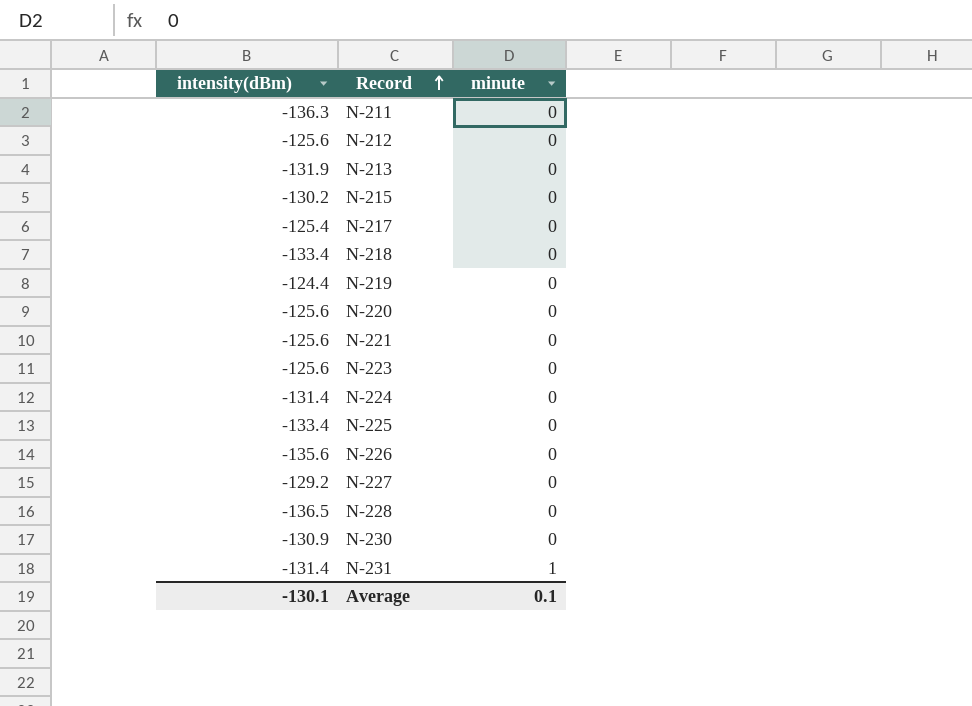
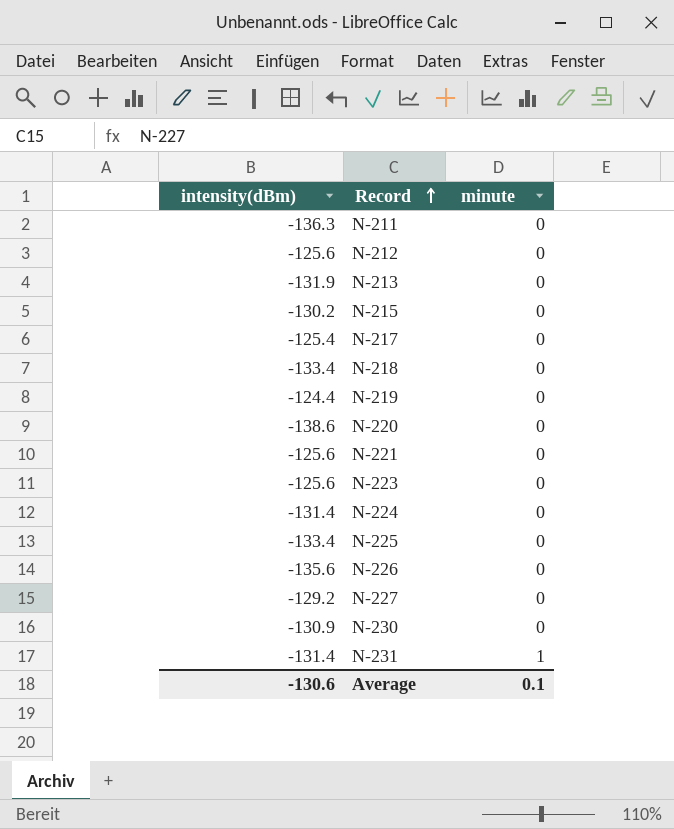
row N-228: -136.5 | 0 -> none
N-220 | intensity(dBm): -125.6 -> -138.6
Average | intensity(dBm): -130.1 -> -130.6

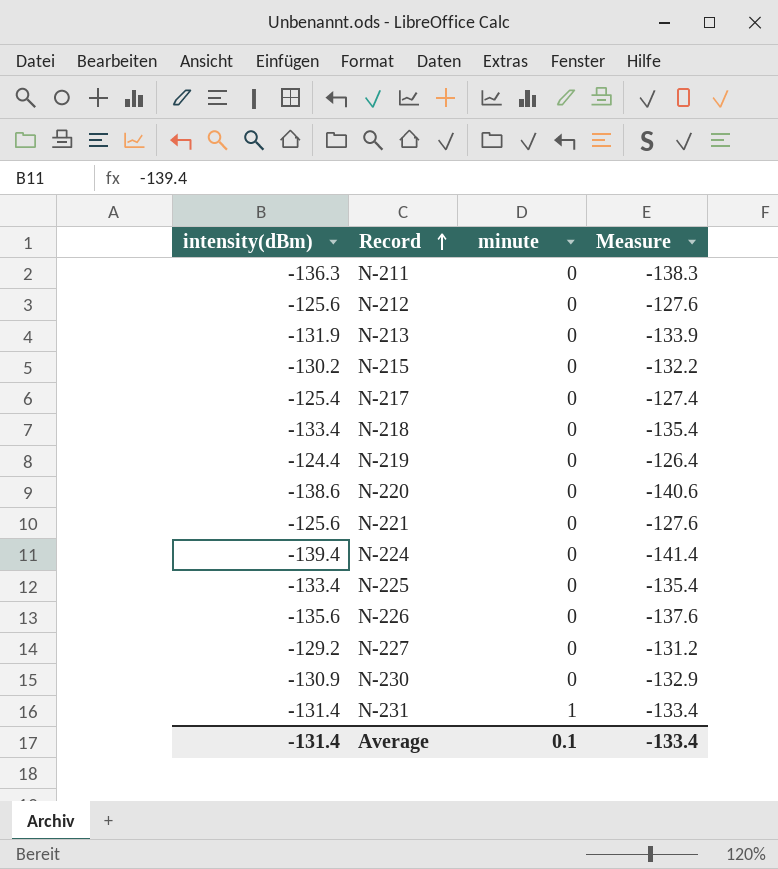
column Measure | formula: none -> [intensity(dBm)] - 2
row N-223: -125.6 | 0 -> none
N-224 | intensity(dBm): -131.4 -> -139.4
Average | intensity(dBm): -130.6 -> -131.4

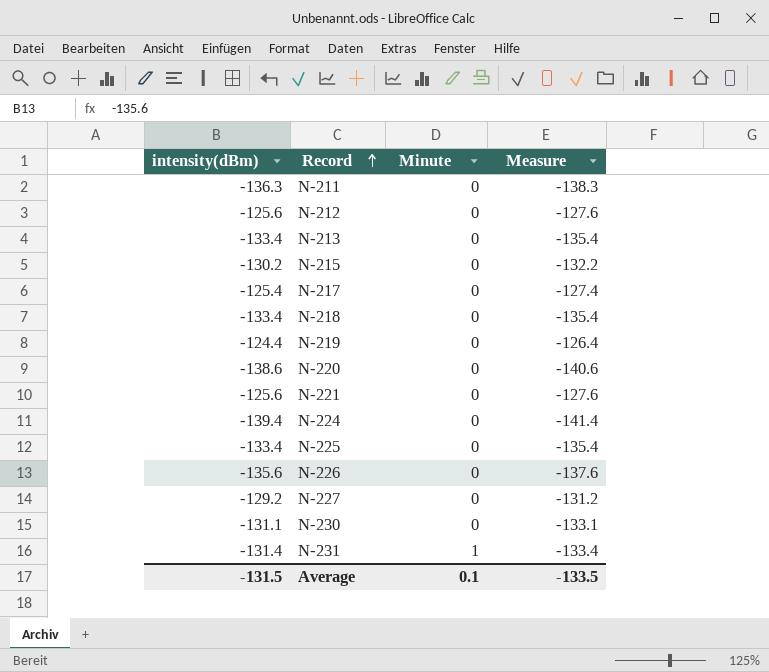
column name: minute -> Minute
N-213 | intensity(dBm): -131.9 -> -133.4
N-213 | Measure: -133.9 -> -135.4
N-230 | intensity(dBm): -130.9 -> -131.1
N-230 | Measure: -132.9 -> -133.1
Average | intensity(dBm): -131.4 -> -131.5
Average | Measure: -133.4 -> -133.5

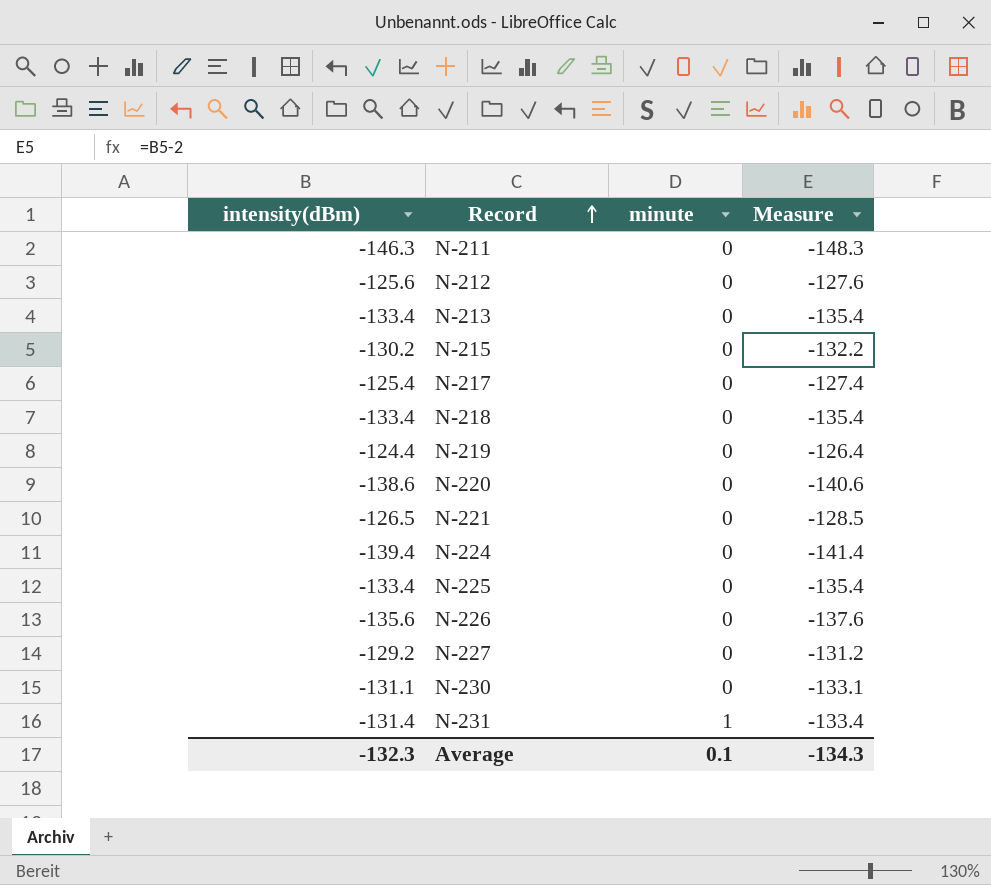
column name: Minute -> minute
N-211 | intensity(dBm): -136.3 -> -146.3
N-211 | Measure: -138.3 -> -148.3
N-221 | intensity(dBm): -125.6 -> -126.5
N-221 | Measure: -127.6 -> -128.5
Average | intensity(dBm): -131.5 -> -132.3
Average | Measure: -133.5 -> -134.3

